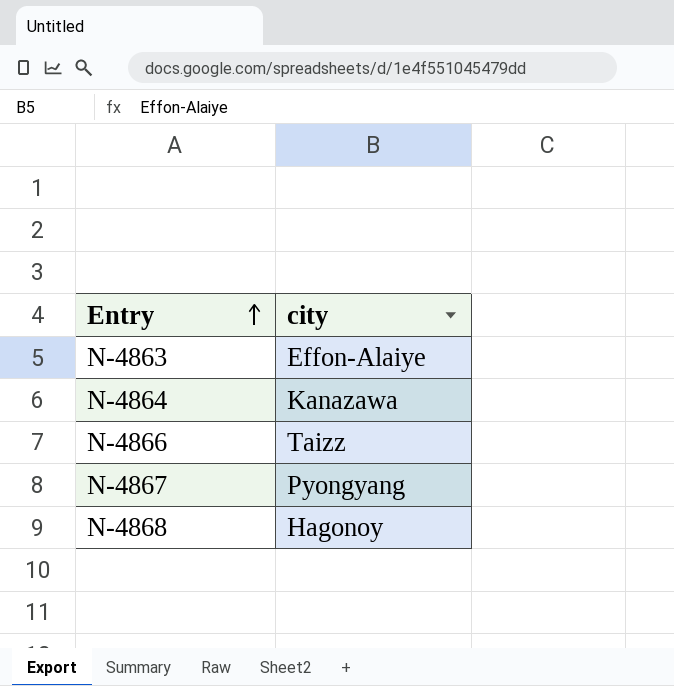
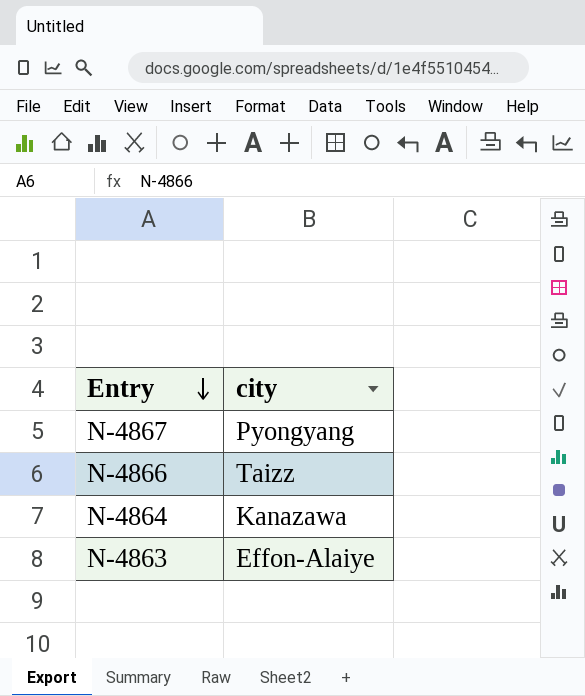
row order: Entry ascending -> Entry descending
row N-4868: Hagonoy -> none

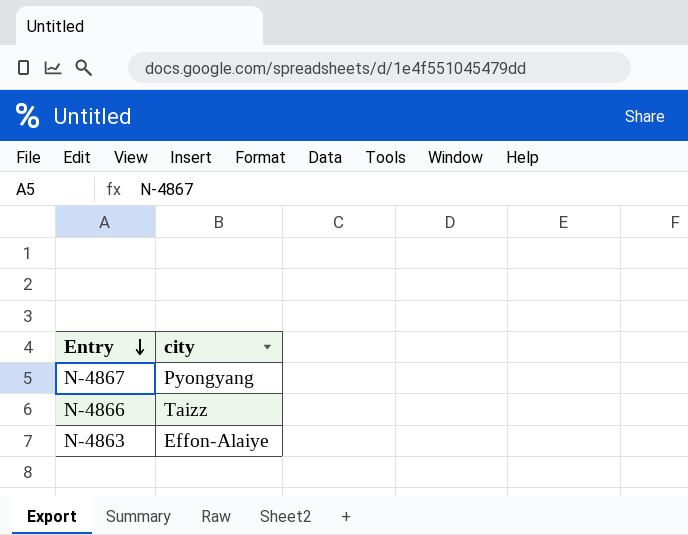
row N-4864: Kanazawa -> none

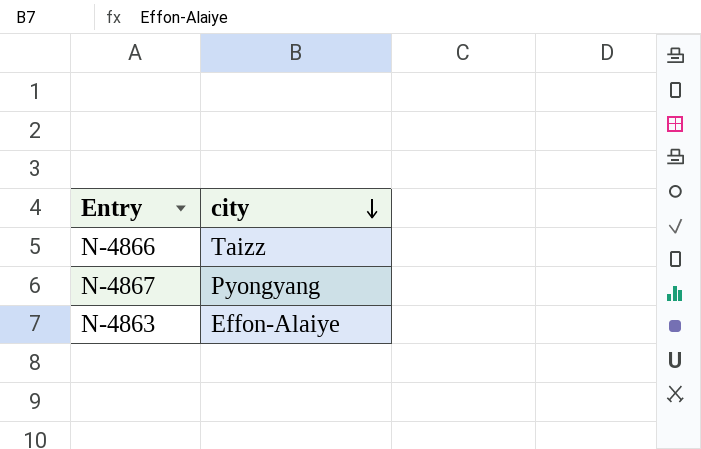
row order: Entry descending -> city descending

